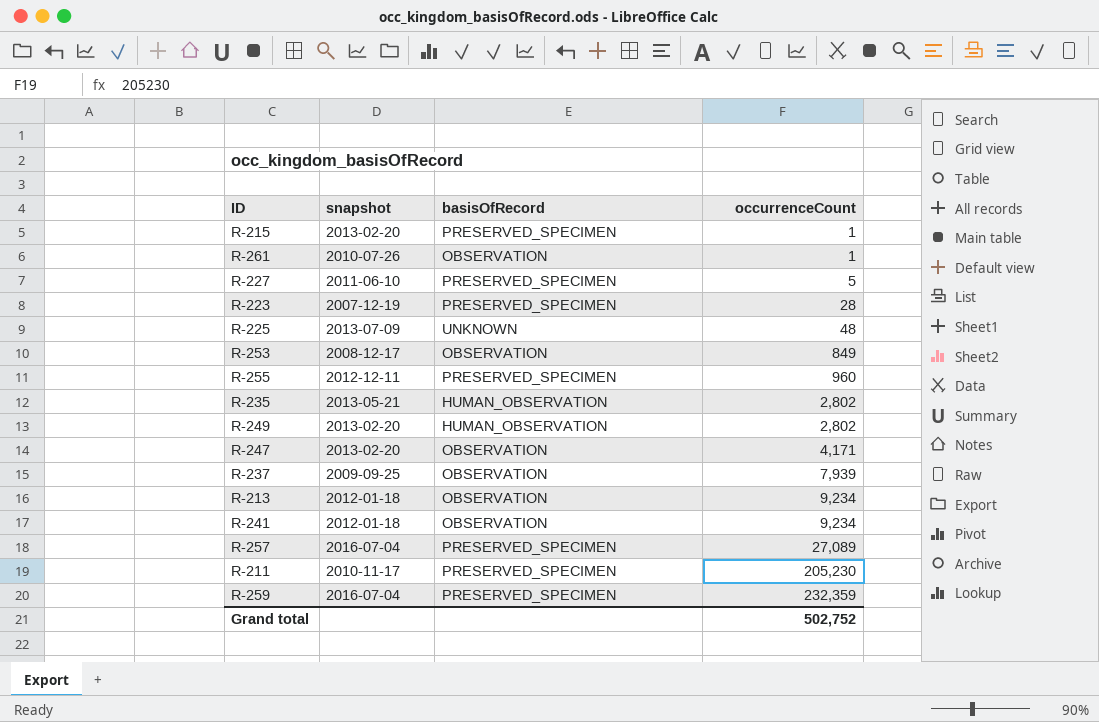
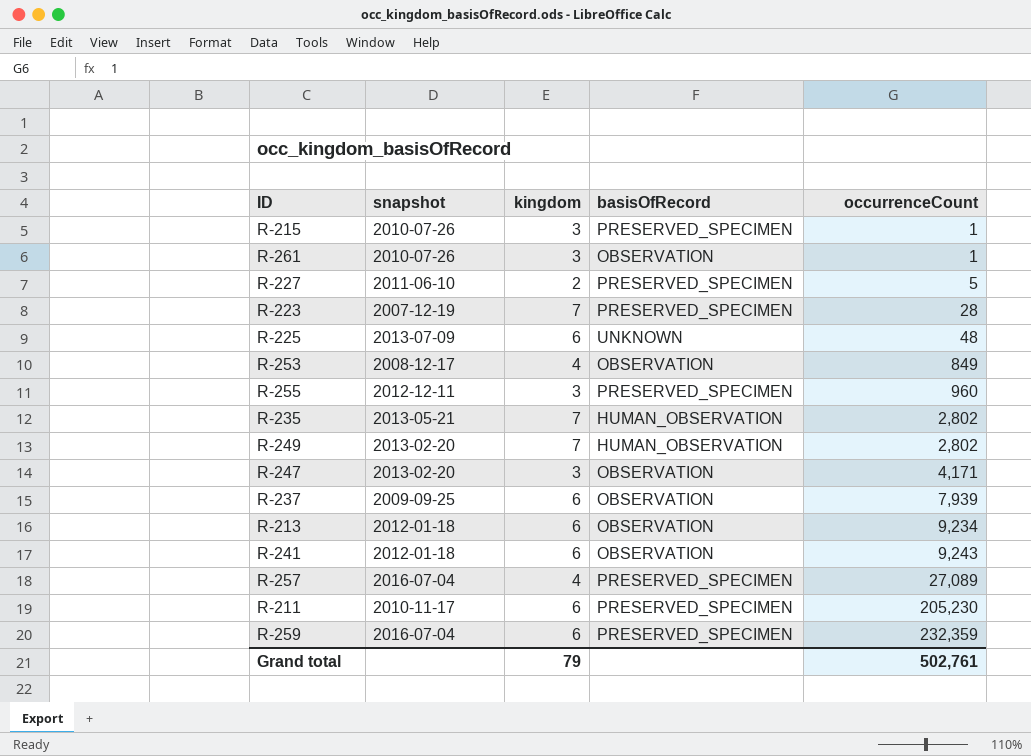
column kingdom | position: none -> 3
R-215 | snapshot: 2013-02-20 -> 2010-07-26
R-241 | occurrenceCount: 9,234 -> 9,243
Grand total | occurrenceCount: 502,752 -> 502,761

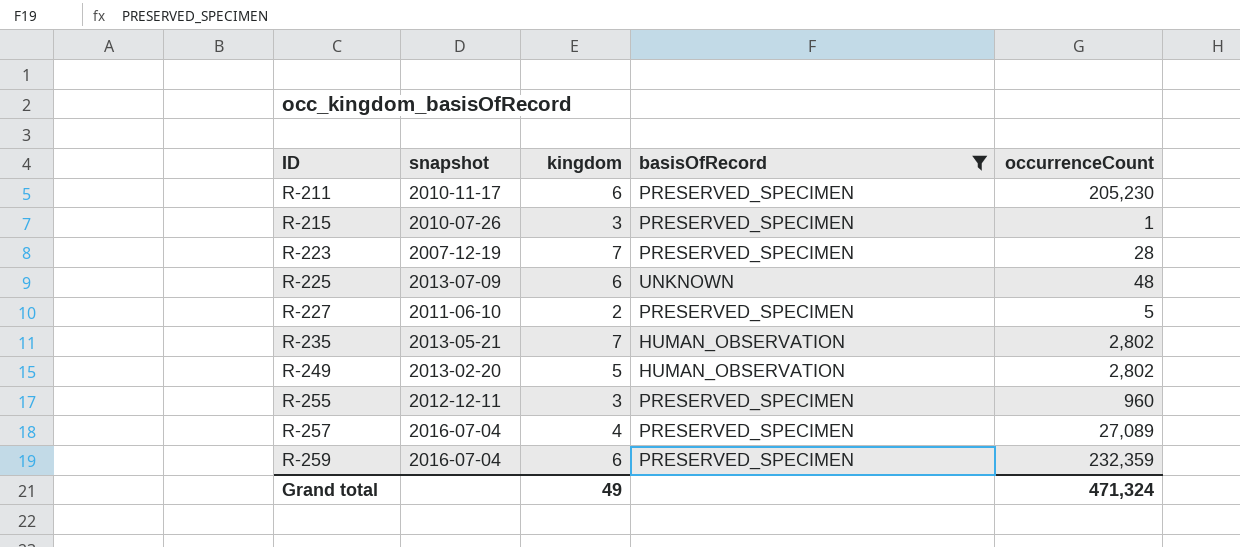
filter: none -> basisOfRecord != OBSERVATION
row order: occurrenceCount ascending -> ID ascending
R-249 | kingdom: 7 -> 5
Grand total | kingdom: 79 -> 49
Grand total | occurrenceCount: 502,761 -> 471,324

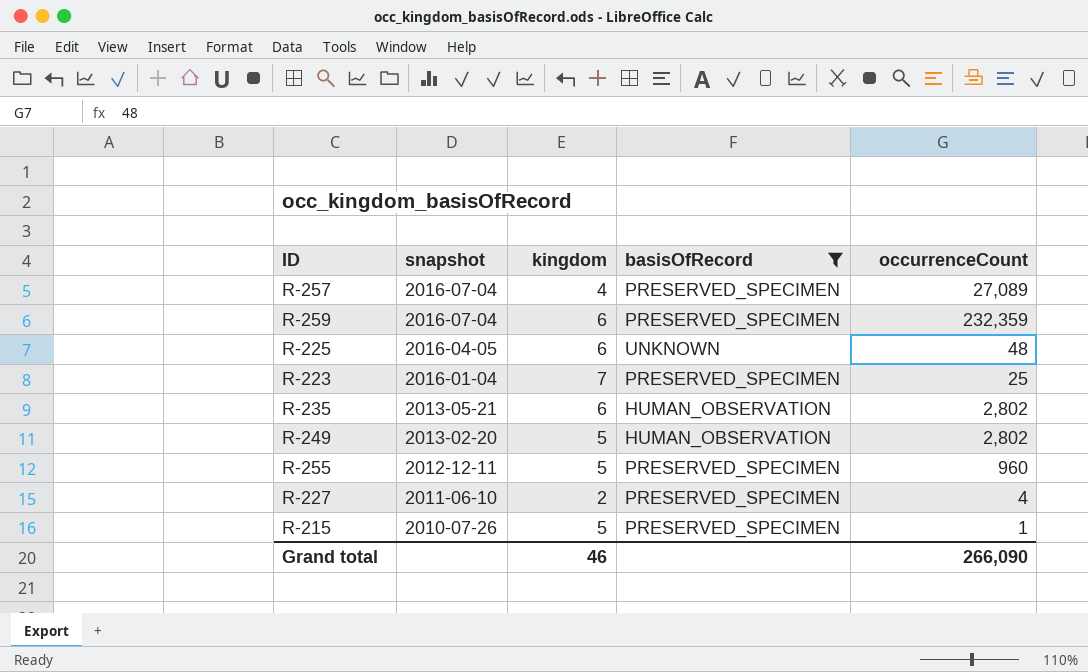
row order: ID ascending -> snapshot descending
row R-211: 2010-11-17 | 6 | PRESERVED_SPECIMEN | 205,230 -> none
R-225 | snapshot: 2013-07-09 -> 2016-04-05
R-223 | snapshot: 2007-12-19 -> 2016-01-04
R-223 | occurrenceCount: 28 -> 25
R-235 | kingdom: 7 -> 6
R-255 | kingdom: 3 -> 5
R-227 | occurrenceCount: 5 -> 4
R-215 | kingdom: 3 -> 5
Grand total | kingdom: 49 -> 46
Grand total | occurrenceCount: 471,324 -> 266,090

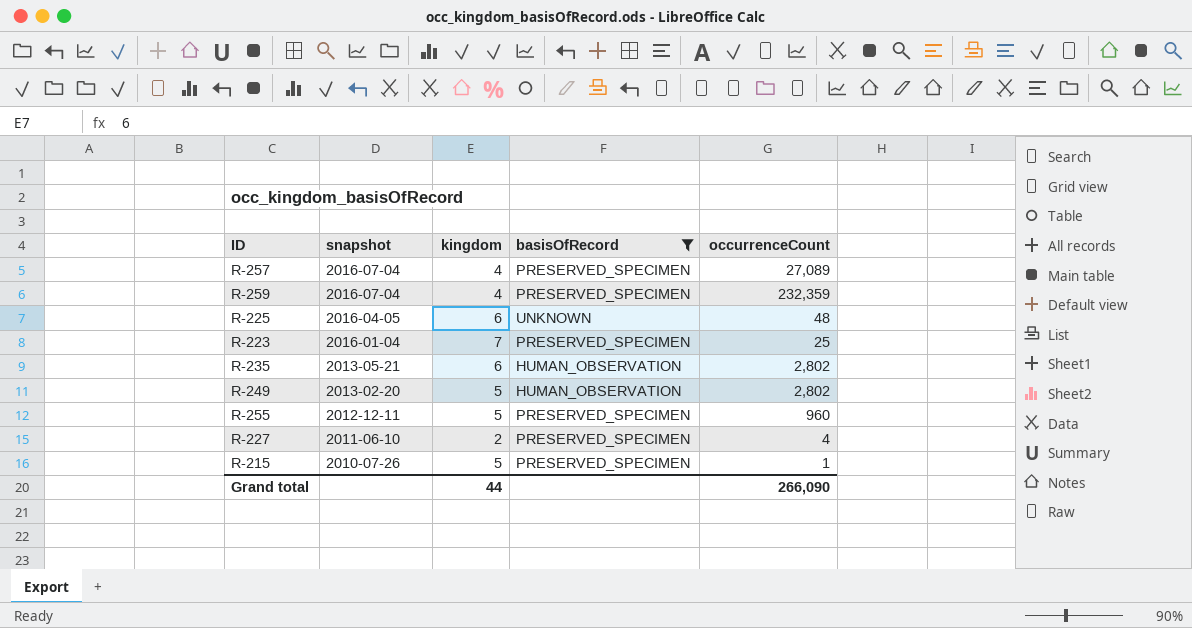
R-259 | kingdom: 6 -> 4
Grand total | kingdom: 46 -> 44

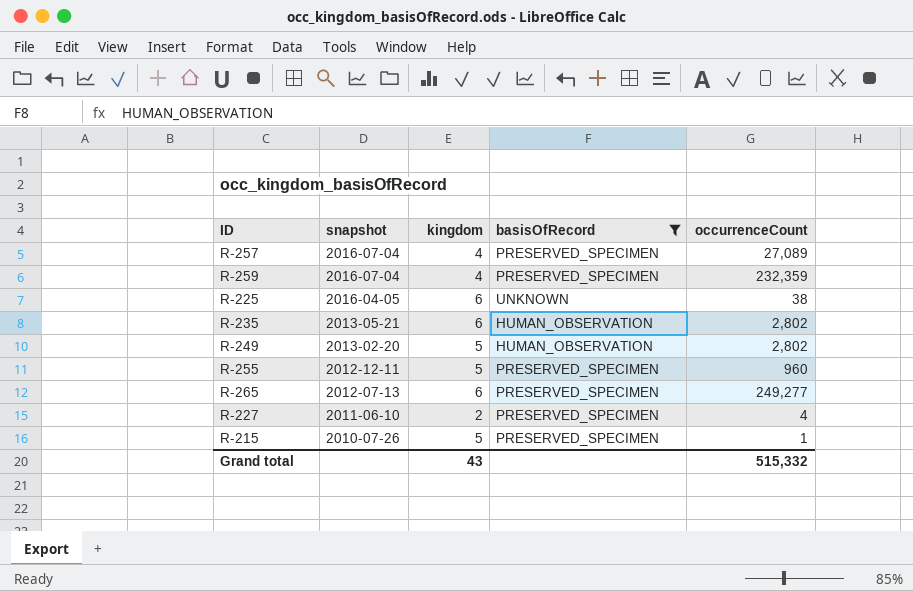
row R-223: 2016-01-04 | 7 | PRESERVED_SPECIMEN | 25 -> none
R-225 | occurrenceCount: 48 -> 38
row R-265: none -> 2012-07-13 | 6 | PRESERVED_SPECIMEN | 249,277
Grand total | kingdom: 44 -> 43
Grand total | occurrenceCount: 266,090 -> 515,332

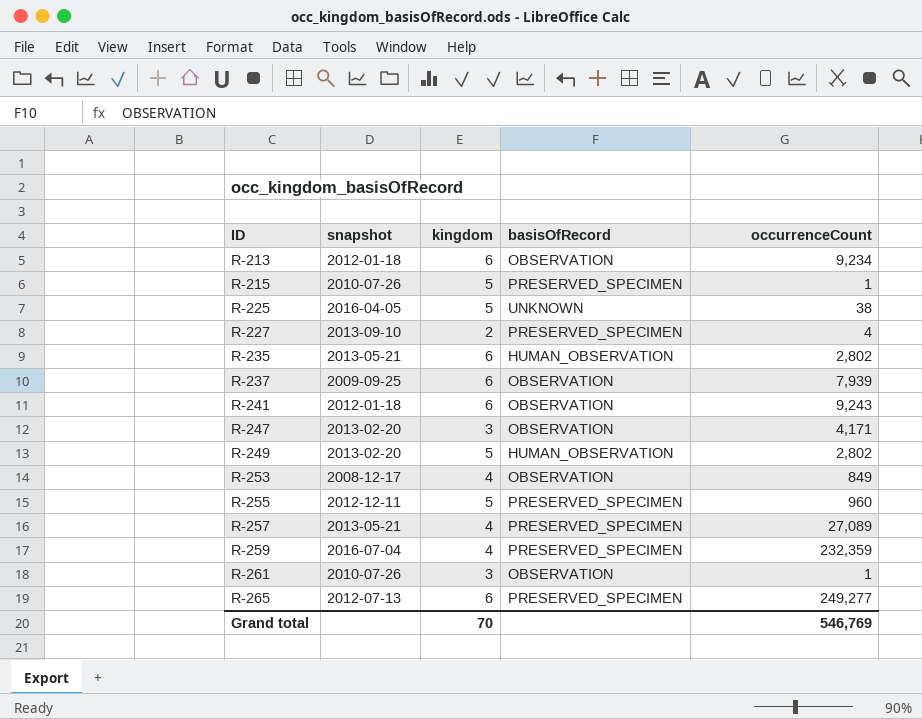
filter: basisOfRecord != OBSERVATION -> none
row order: snapshot descending -> ID ascending
R-225 | kingdom: 6 -> 5
R-227 | snapshot: 2011-06-10 -> 2013-09-10
R-257 | snapshot: 2016-07-04 -> 2013-05-21
Grand total | kingdom: 43 -> 70
Grand total | occurrenceCount: 515,332 -> 546,769

